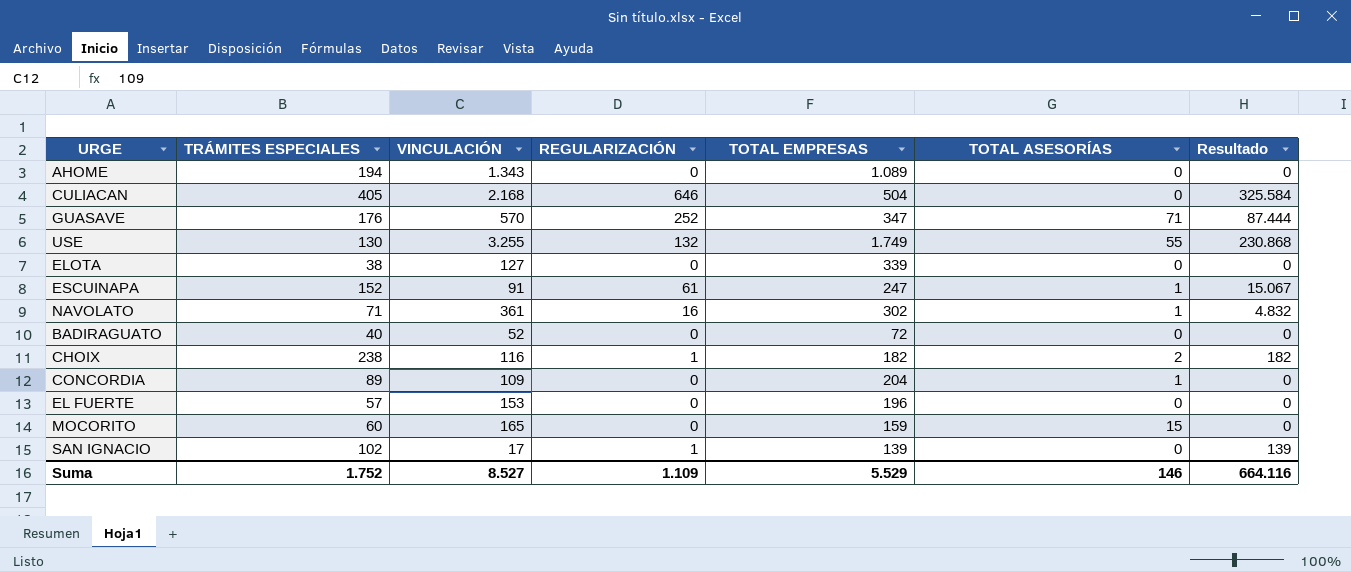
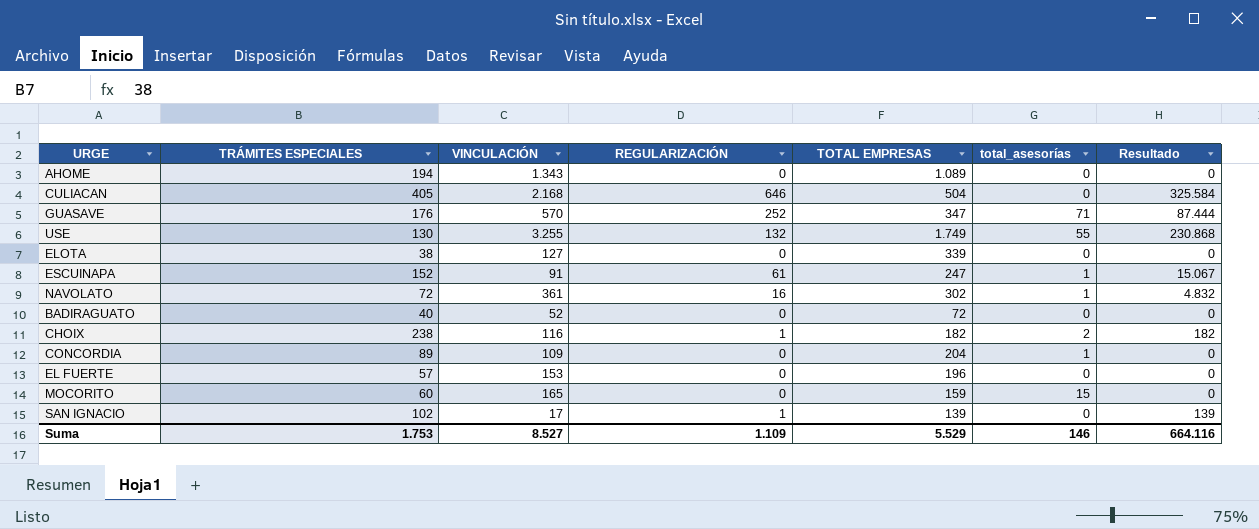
column name: TOTAL ASESORÍAS -> total_asesorías
NAVOLATO | TRÁMITES ESPECIALES: 71 -> 72
Suma | TRÁMITES ESPECIALES: 1.752 -> 1.753

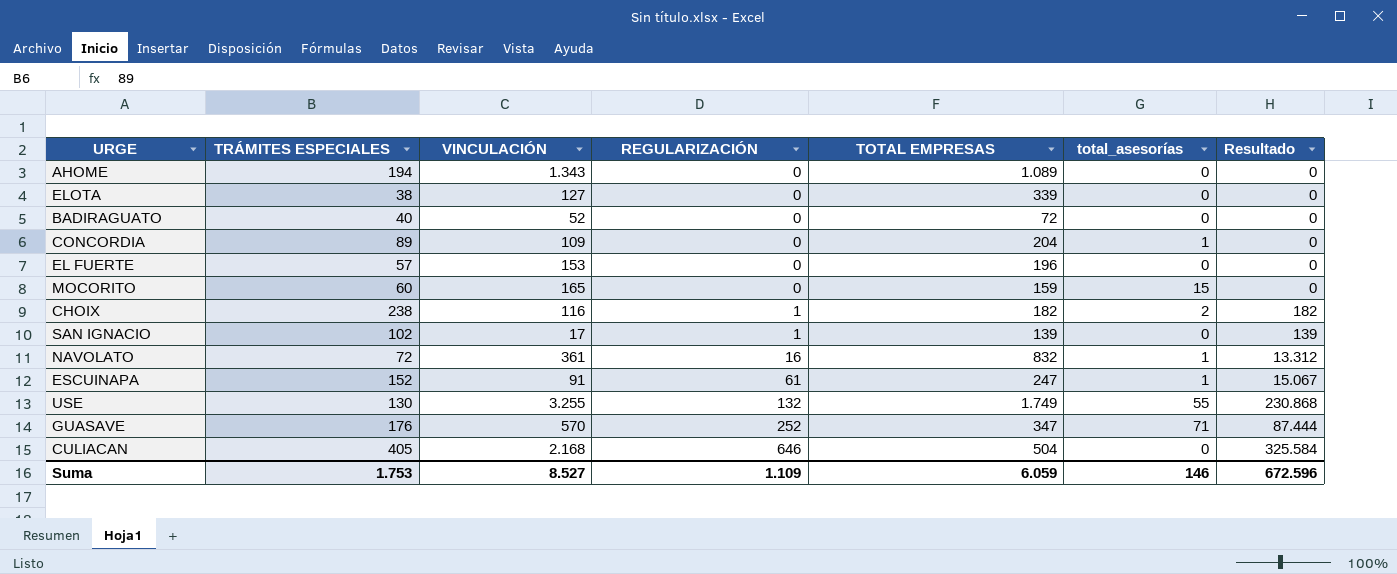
row order: none -> REGULARIZACIÓN ascending
NAVOLATO | TOTAL EMPRESAS: 302 -> 832
NAVOLATO | Resultado: 4.832 -> 13.312
Suma | TOTAL EMPRESAS: 5.529 -> 6.059
Suma | Resultado: 664.116 -> 672.596

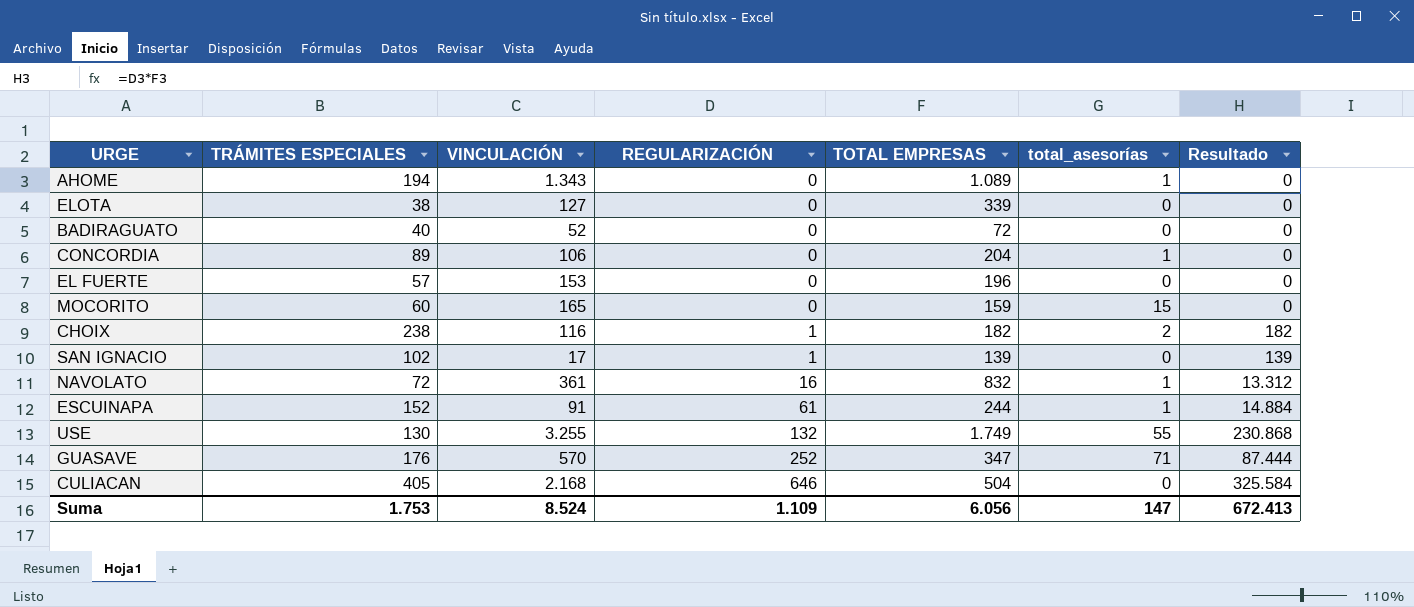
AHOME | total_asesorías: 0 -> 1
CONCORDIA | VINCULACIÓN: 109 -> 106
ESCUINAPA | TOTAL EMPRESAS: 247 -> 244
ESCUINAPA | Resultado: 15.067 -> 14.884
Suma | VINCULACIÓN: 8.527 -> 8.524
Suma | TOTAL EMPRESAS: 6.059 -> 6.056
Suma | total_asesorías: 146 -> 147
Suma | Resultado: 672.596 -> 672.413

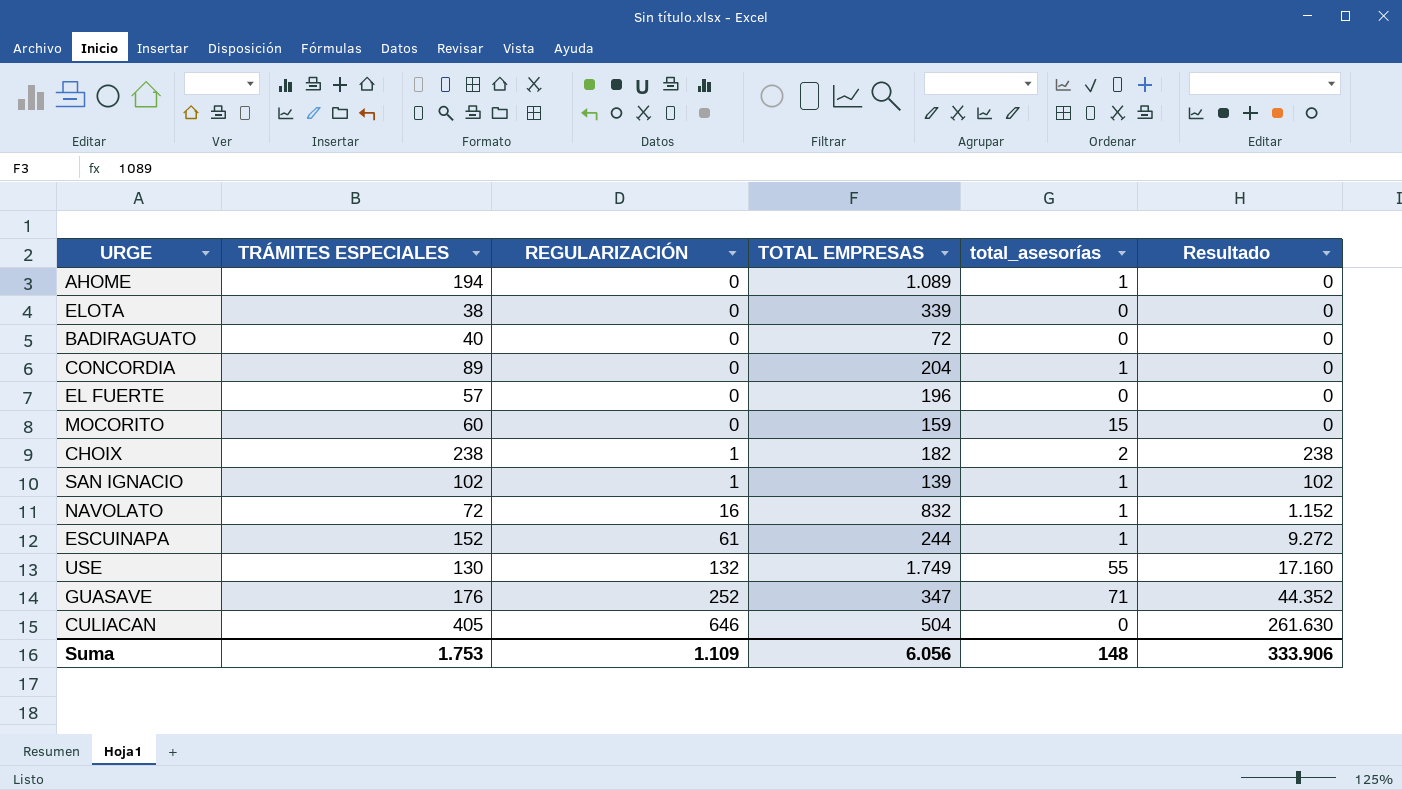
column VINCULACIÓN | position: 3 -> none
column Resultado | formula: [REGULARIZACIÓN] * [TOTAL EMPRESAS] -> [TRÁMITES ESPECIALES] * [REGULARIZACIÓN]
SAN IGNACIO | total_asesorías: 0 -> 1
Suma | total_asesorías: 147 -> 148
Suma | Resultado: 672.413 -> 333.906

